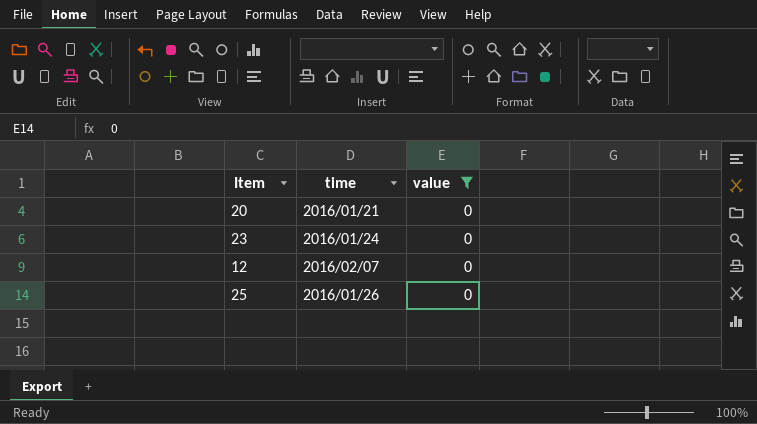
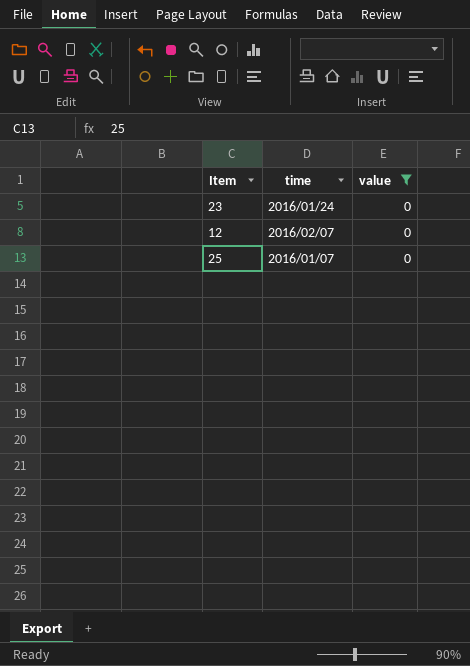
row 20: 2016/01/21 | 0 -> none
25 | time: 2016/01/26 -> 2016/01/07

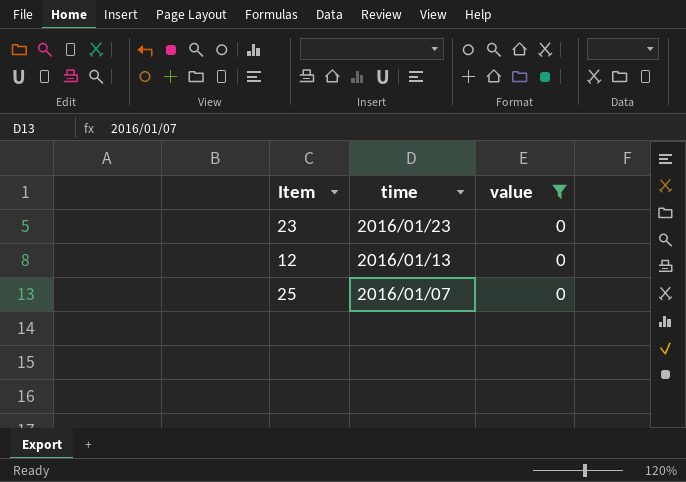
23 | time: 2016/01/24 -> 2016/01/23
12 | time: 2016/02/07 -> 2016/01/13

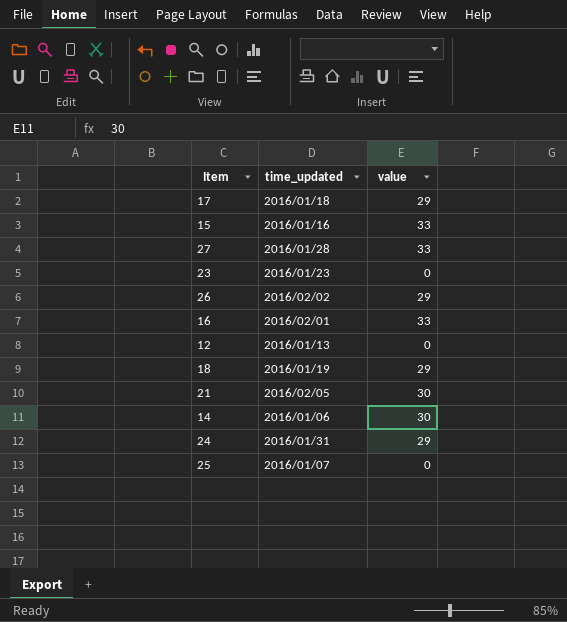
filter: value = 0 -> none
column name: time -> time_updated

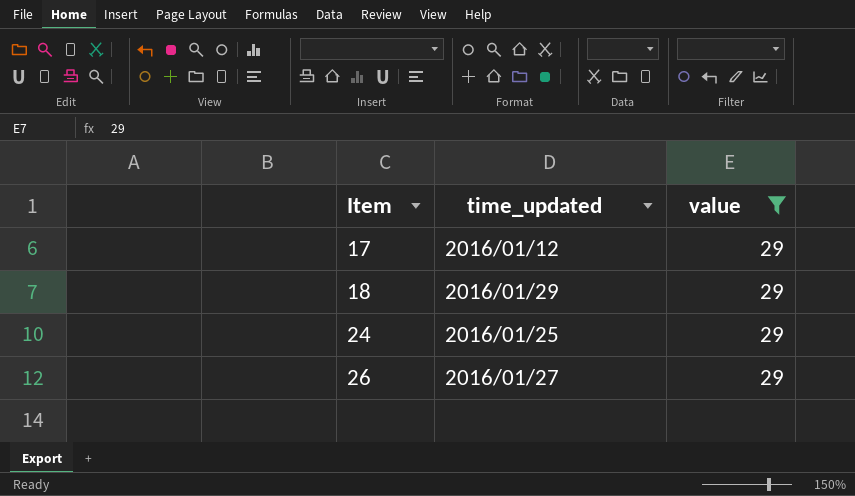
filter: none -> value = 29
row order: none -> Item ascending
17 | time_updated: 2016/01/18 -> 2016/01/12
18 | time_updated: 2016/01/19 -> 2016/01/29
24 | time_updated: 2016/01/31 -> 2016/01/25
26 | time_updated: 2016/02/02 -> 2016/01/27

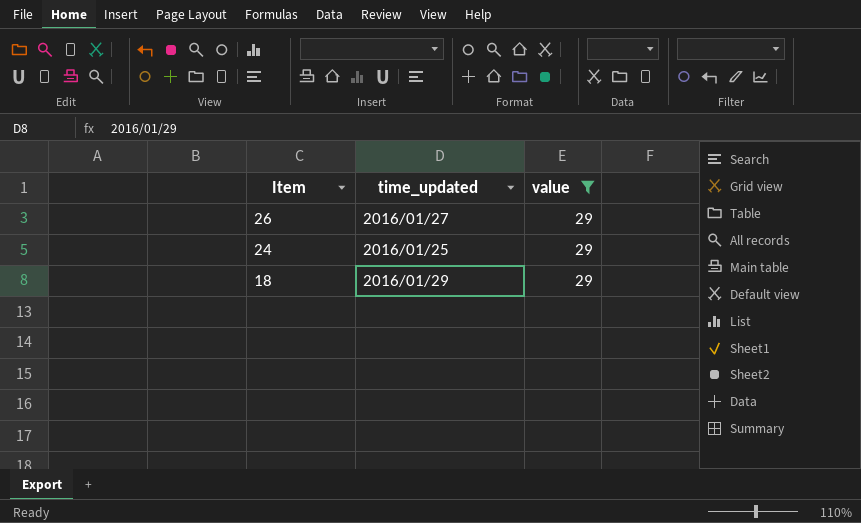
row order: Item ascending -> Item descending
row 17: 2016/01/12 | 29 -> none

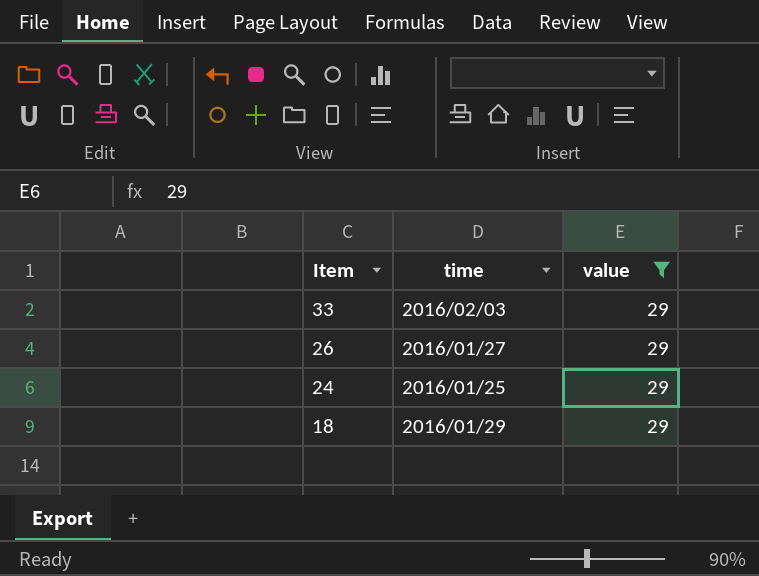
column name: time_updated -> time
row 33: none -> 2016/02/03 | 29

